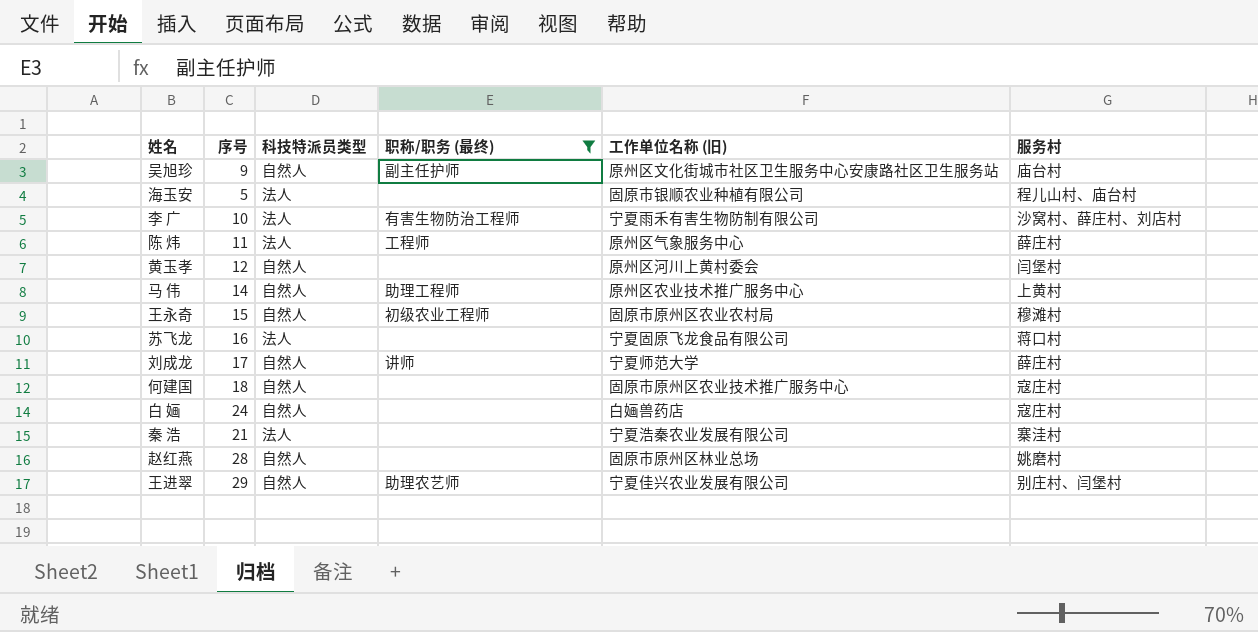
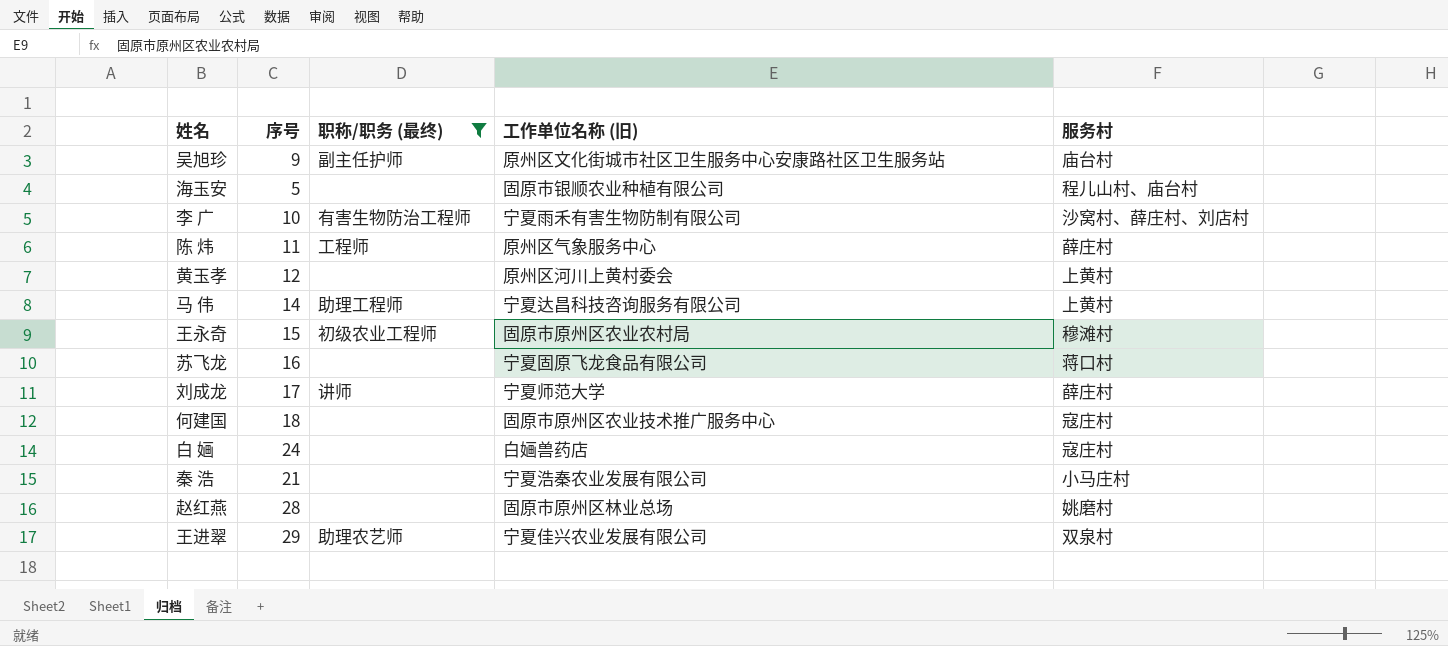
column 科技特派员类型 | position: 3 -> none
黄玉孝 | 服务村: 闫堡村 -> 上黄村
马 伟 | 工作单位名称 (旧): 原州区农业技术推广服务中心 -> 宁夏达昌科技咨询服务有限公司
秦 浩 | 服务村: 寨洼村 -> 小马庄村
王进翠 | 服务村: 别庄村、闫堡村 -> 双泉村

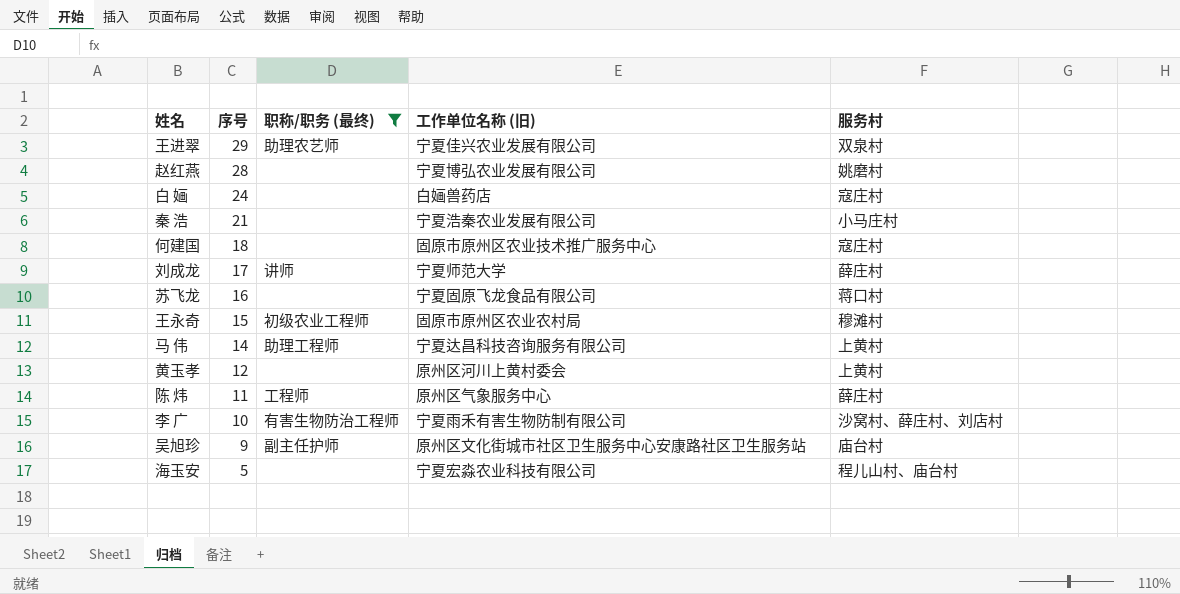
row order: none -> 序号 descending
赵红燕 | 工作单位名称 (旧): 固原市原州区林业总场 -> 宁夏博弘农业发展有限公司
海玉安 | 工作单位名称 (旧): 固原市银顺农业种植有限公司 -> 宁夏宏淼农业科技有限公司

